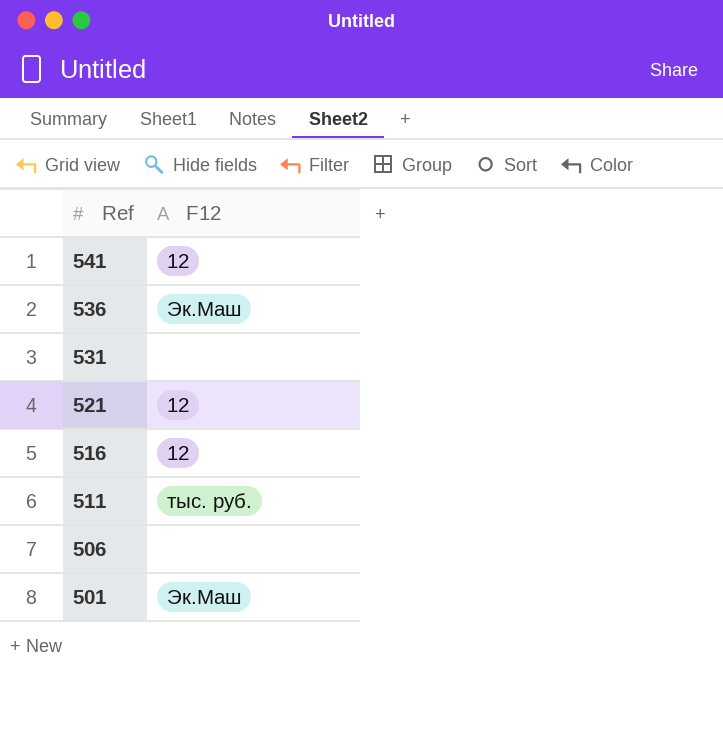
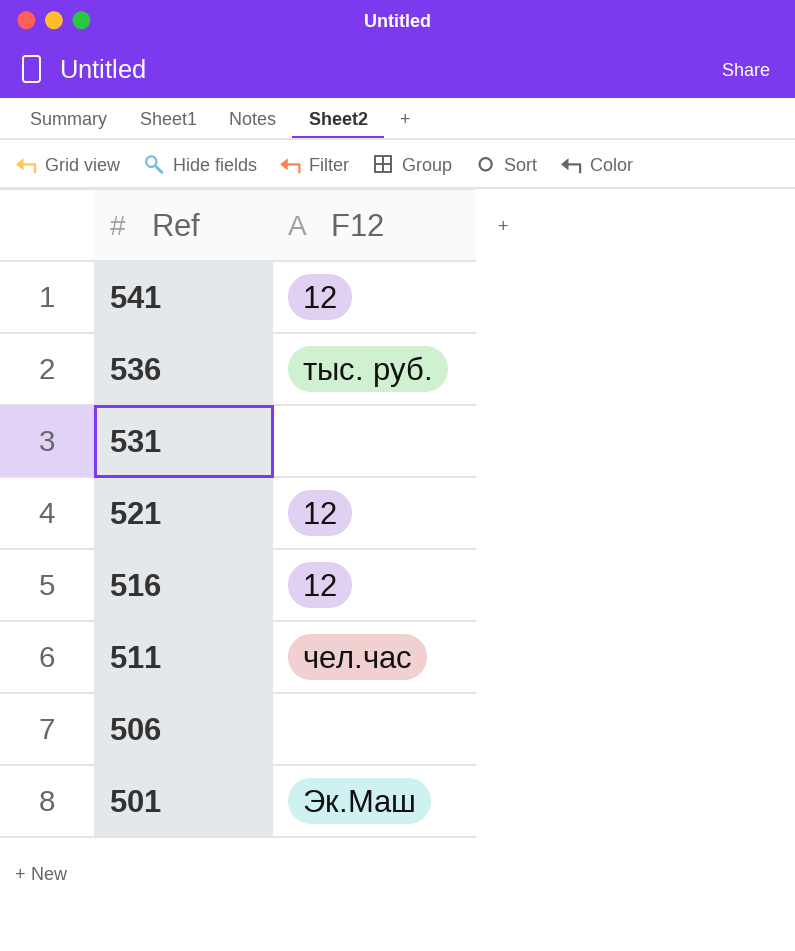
536 | F12: Эк.Маш -> тыс. руб.
511 | F12: тыс. руб. -> чел.час

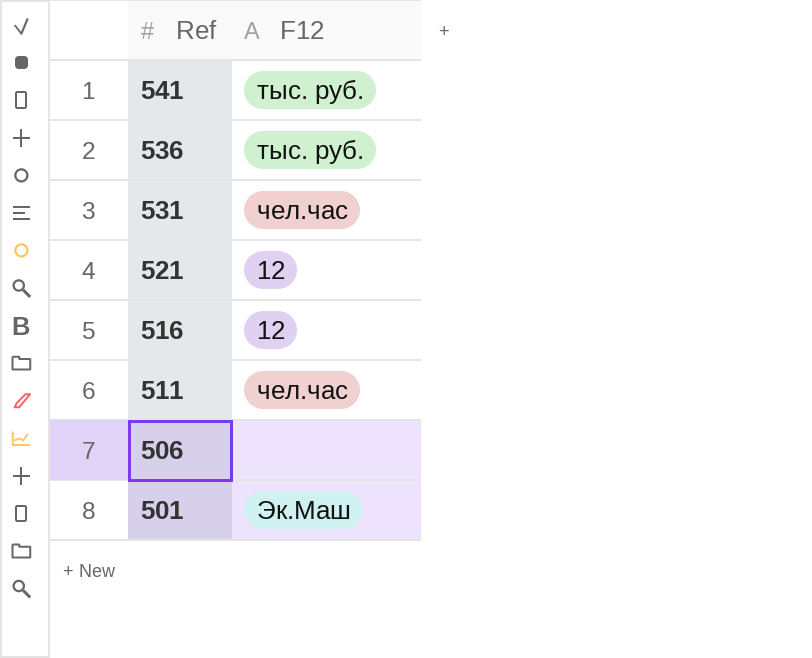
541 | F12: 12 -> тыс. руб.
531 | F12: none -> чел.час

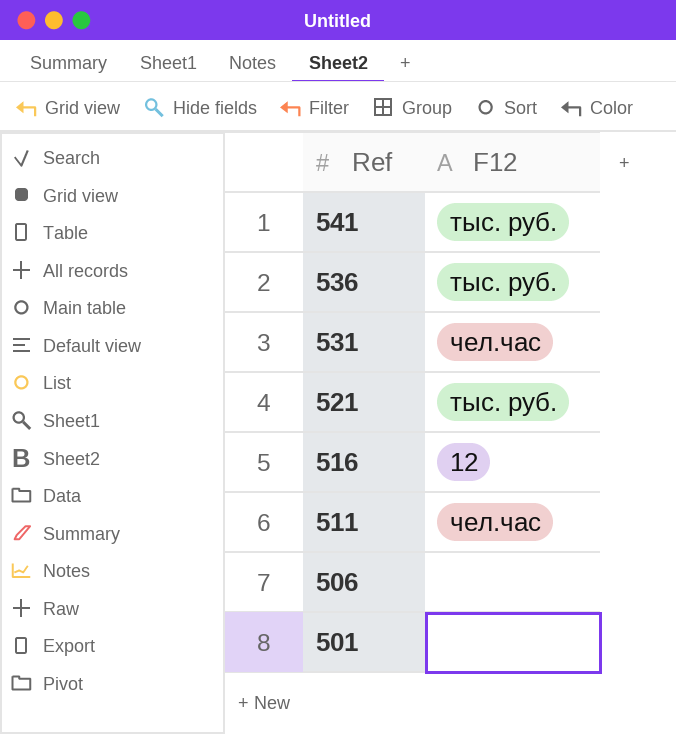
521 | F12: 12 -> тыс. руб.
501 | F12: Эк.Маш -> none

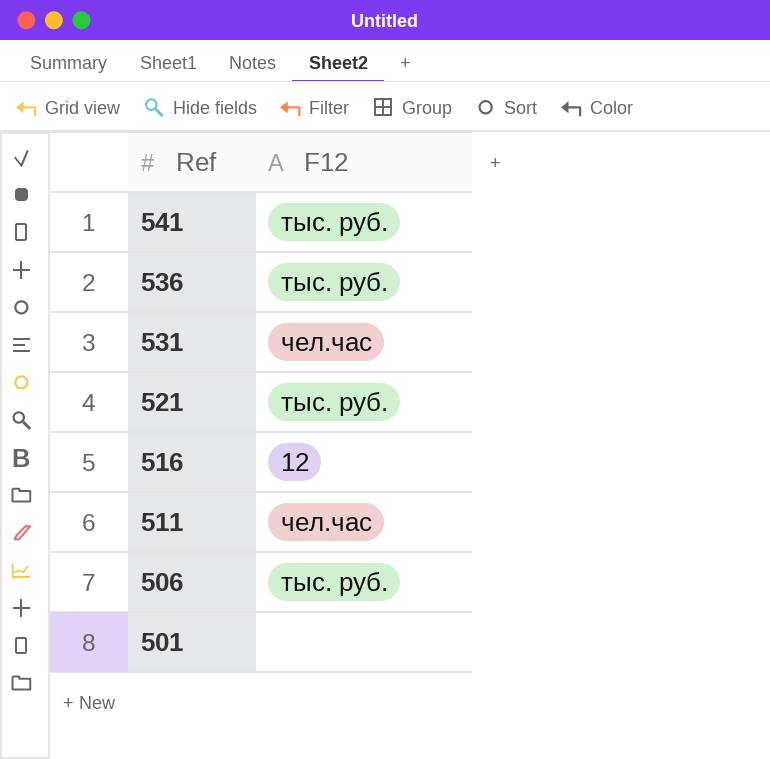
506 | F12: none -> тыс. руб.

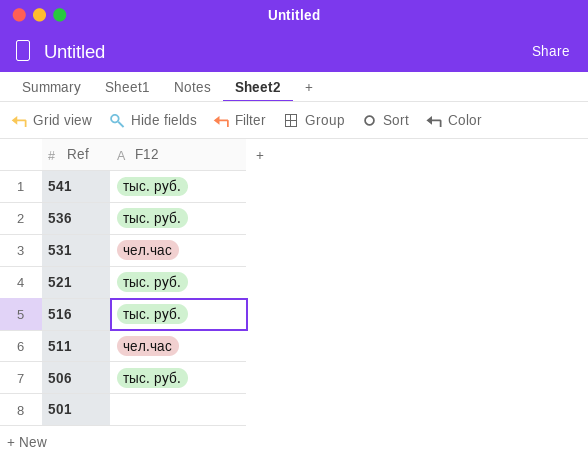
516 | F12: 12 -> тыс. руб.

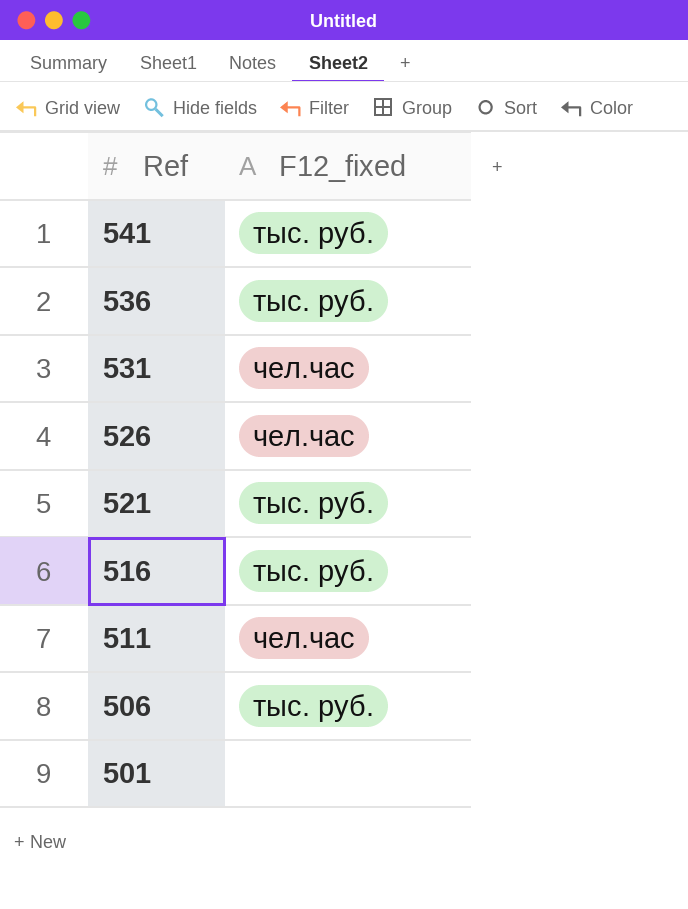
column name: F12 -> F12_fixed
row 526: none -> чел.час

